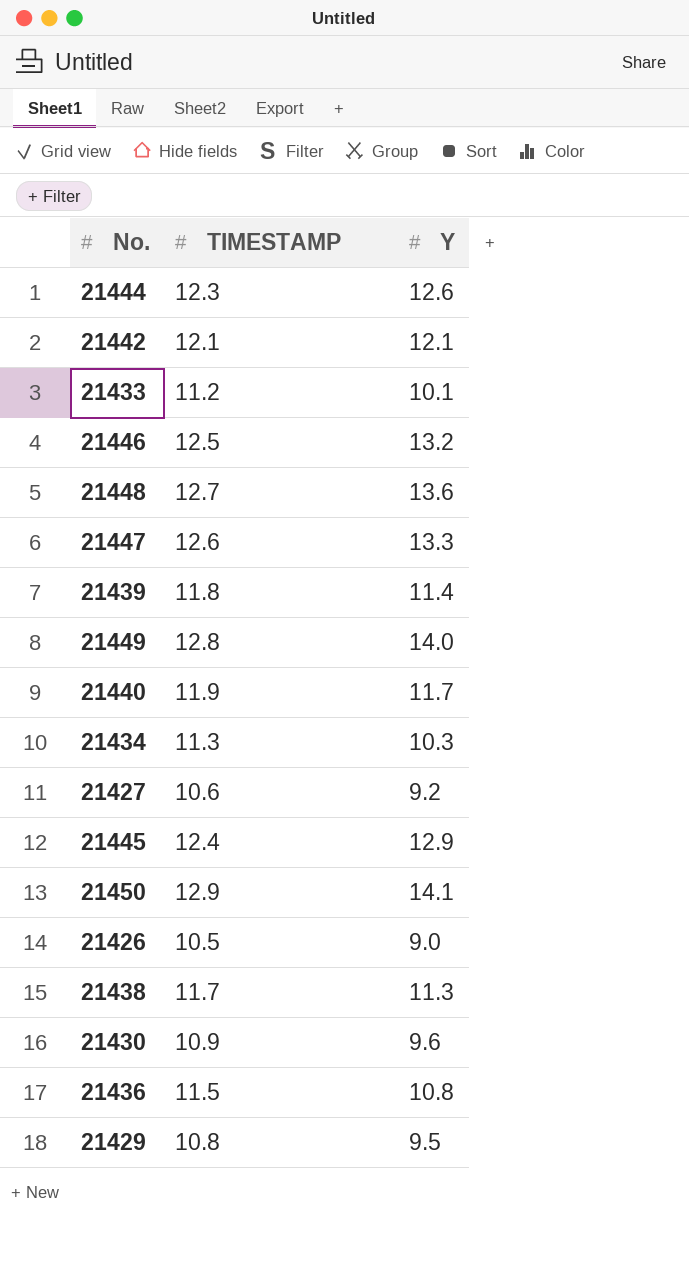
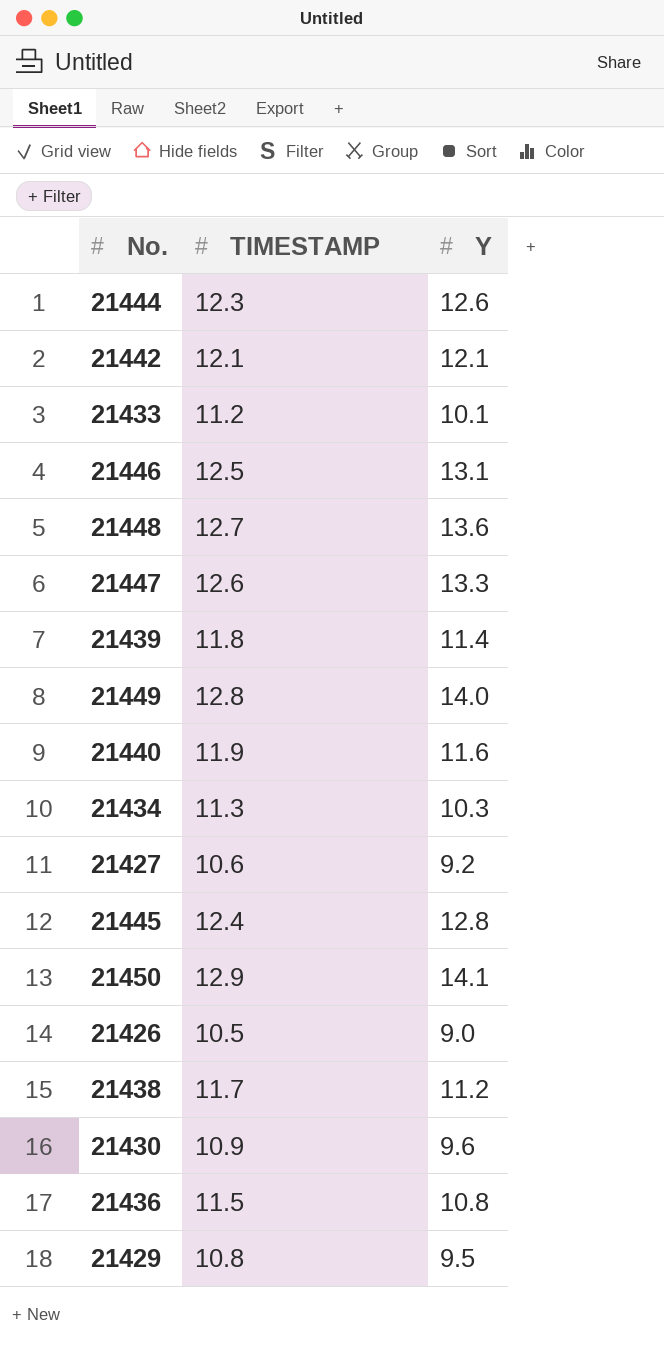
21446 | Y: 13.2 -> 13.1
21440 | Y: 11.7 -> 11.6
21445 | Y: 12.9 -> 12.8
21438 | Y: 11.3 -> 11.2

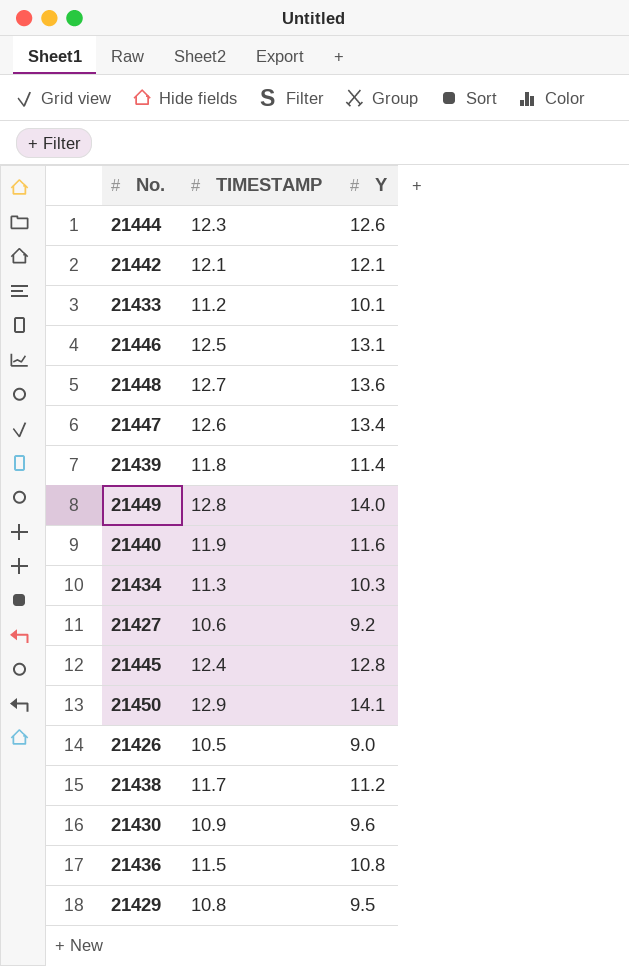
21447 | Y: 13.3 -> 13.4

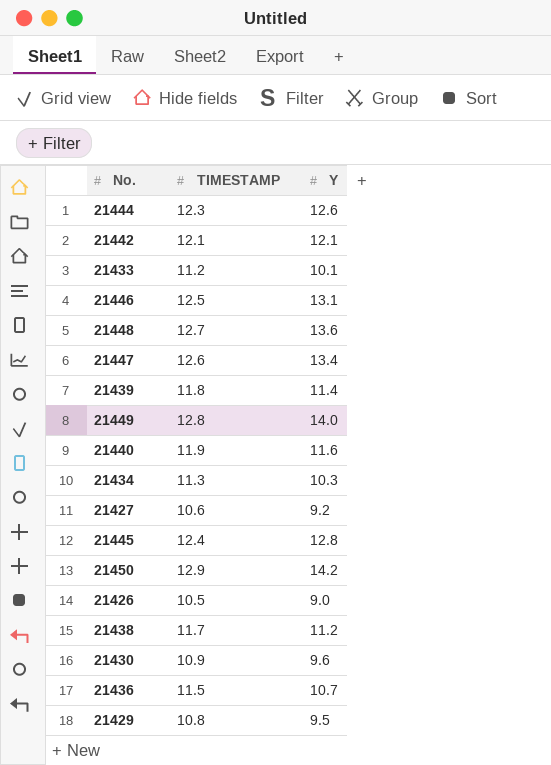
21450 | Y: 14.1 -> 14.2
21436 | Y: 10.8 -> 10.7

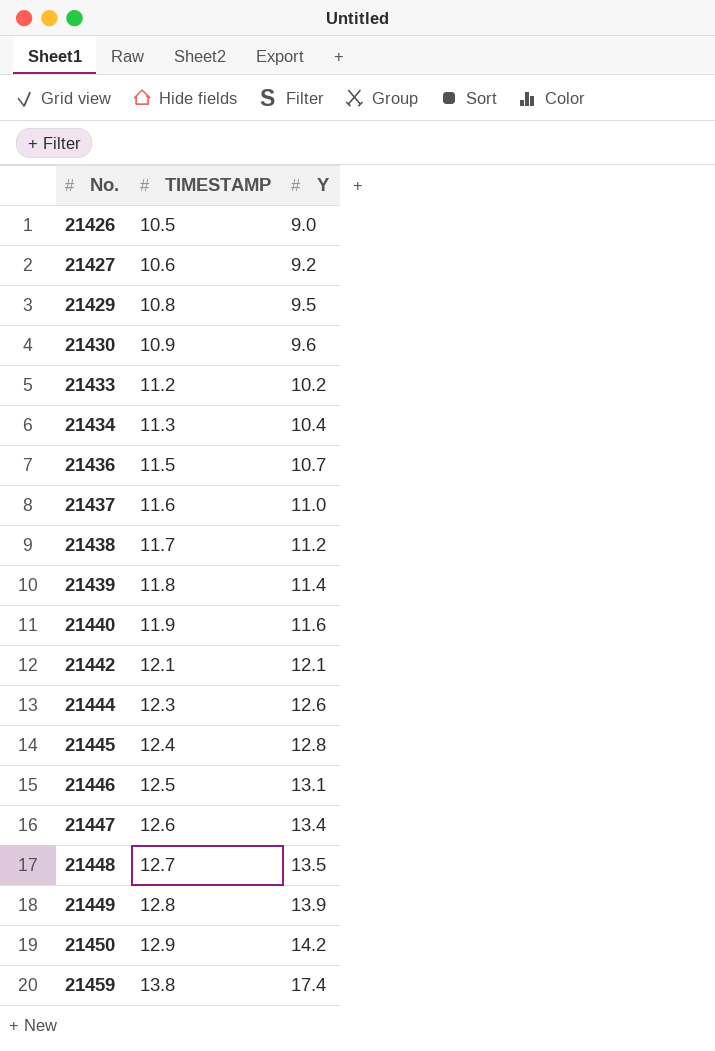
row order: none -> No. ascending
21433 | Y: 10.1 -> 10.2
21434 | Y: 10.3 -> 10.4
row 21437: none -> 11.6 | 11.0
21448 | Y: 13.6 -> 13.5
21449 | Y: 14.0 -> 13.9
row 21459: none -> 13.8 | 17.4

